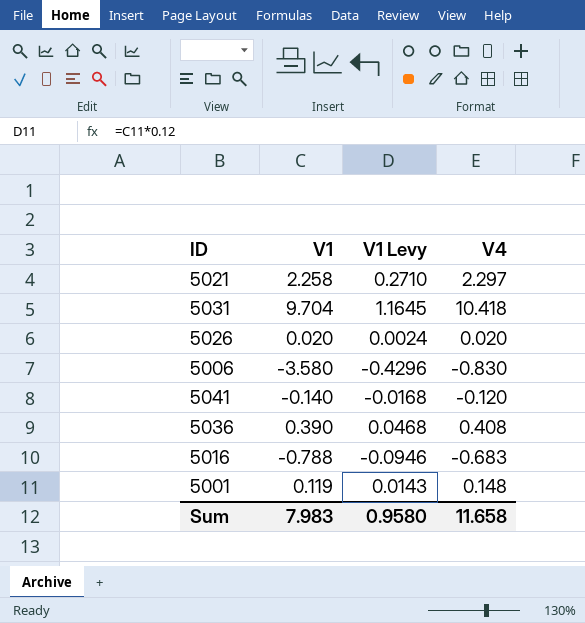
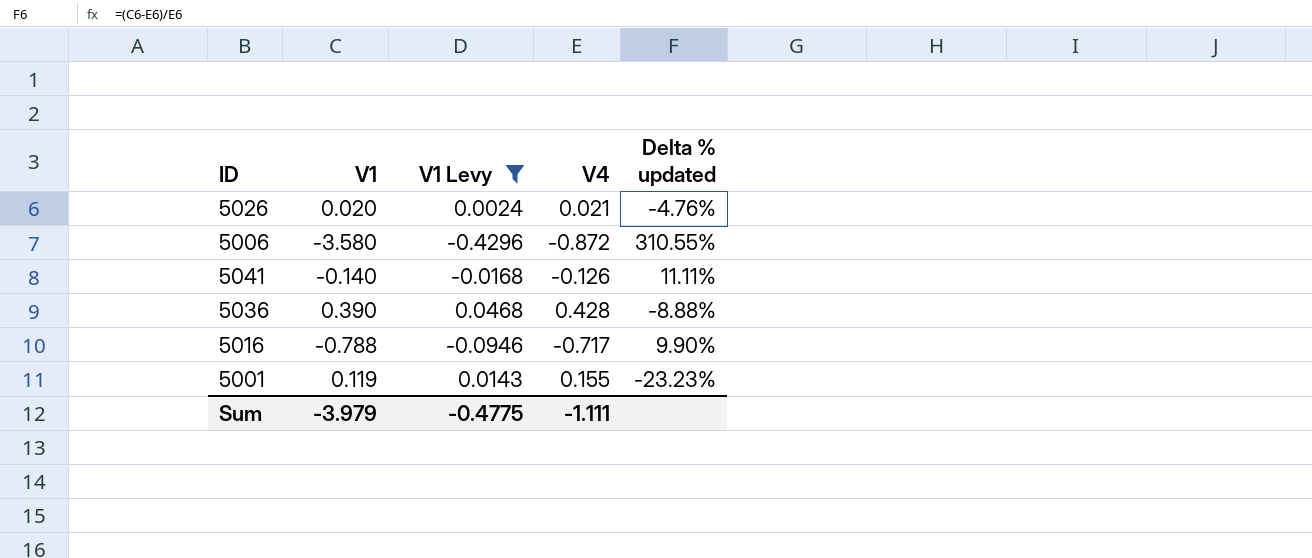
filter: none -> V1 Levy <= 0.0468
column Delta % updated | formula: none -> ([V1] - [V4]) / [V4]
5026 | V4: 0.020 -> 0.021
5006 | V4: -0.830 -> -0.872
5041 | V4: -0.120 -> -0.126
5036 | V4: 0.408 -> 0.428
5016 | V4: -0.683 -> -0.717
5001 | V4: 0.148 -> 0.155
Sum | V1: 7.983 -> -3.979
Sum | V1 Levy: 0.9580 -> -0.4775
Sum | V4: 11.658 -> -1.111

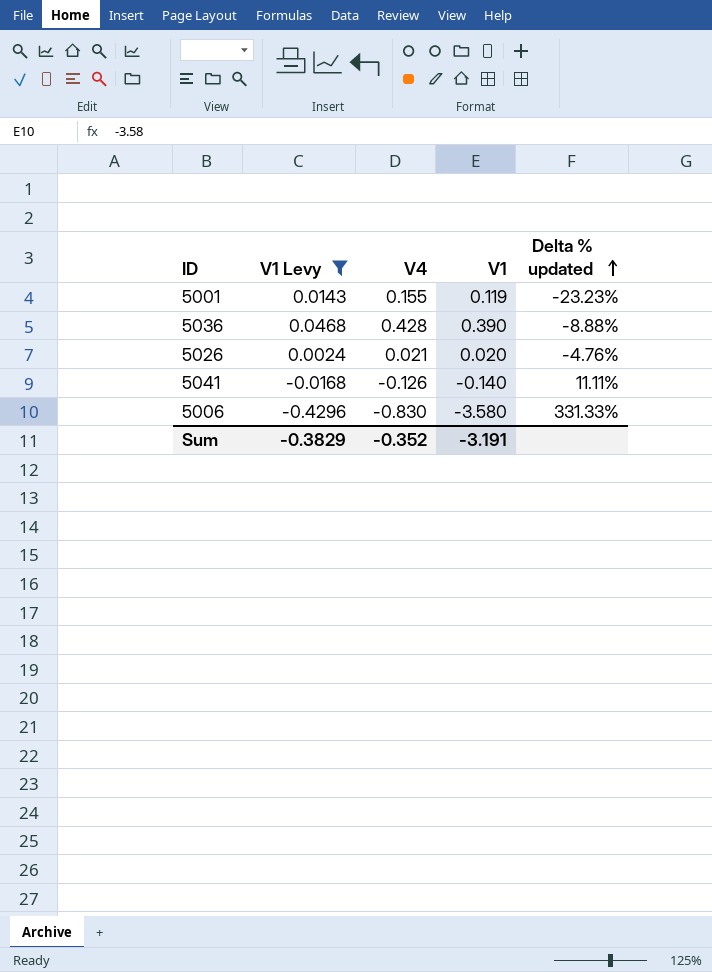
row order: none -> Delta % updated ascending
column V1 | position: 2 -> 4
row 5016: -0.788 | -0.0946 | -0.717 | 9.90% -> none
5006 | V4: -0.872 -> -0.830
5006 | Delta % updated: 310.55% -> 331.33%
Sum | V1 Levy: -0.4775 -> -0.3829
Sum | V4: -1.111 -> -0.352
Sum | V1: -3.979 -> -3.191

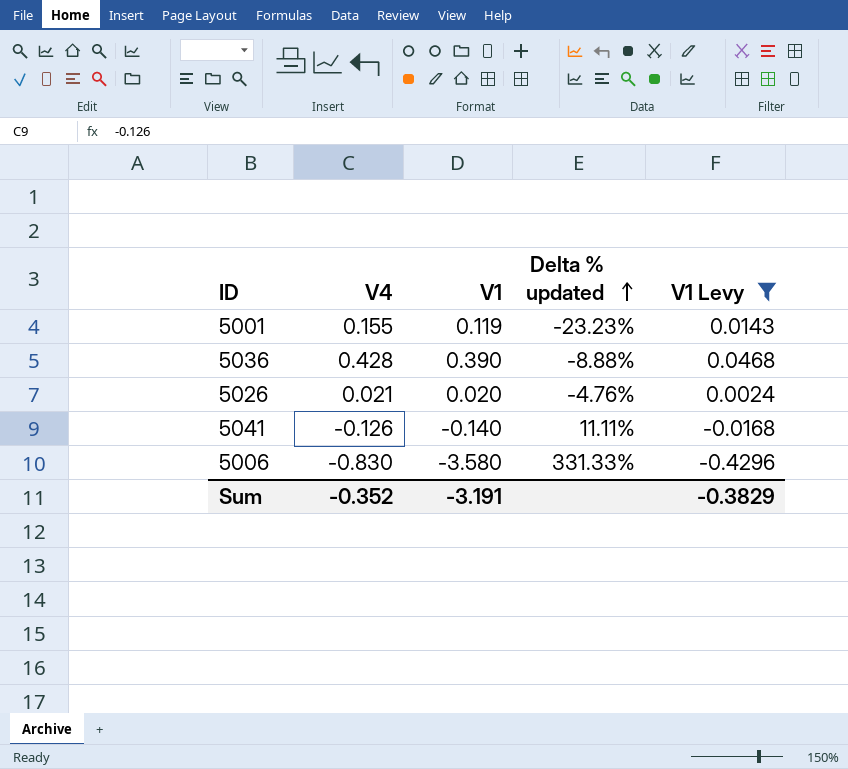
column V1 Levy | position: 2 -> 5

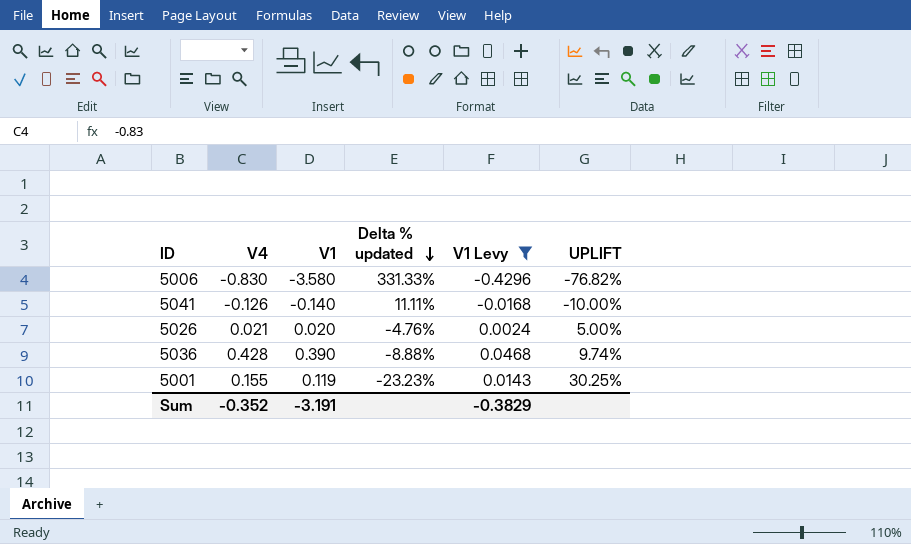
row order: Delta % updated ascending -> Delta % updated descending
column UPLIFT | formula: none -> ([V4] - [V1]) / [V1]

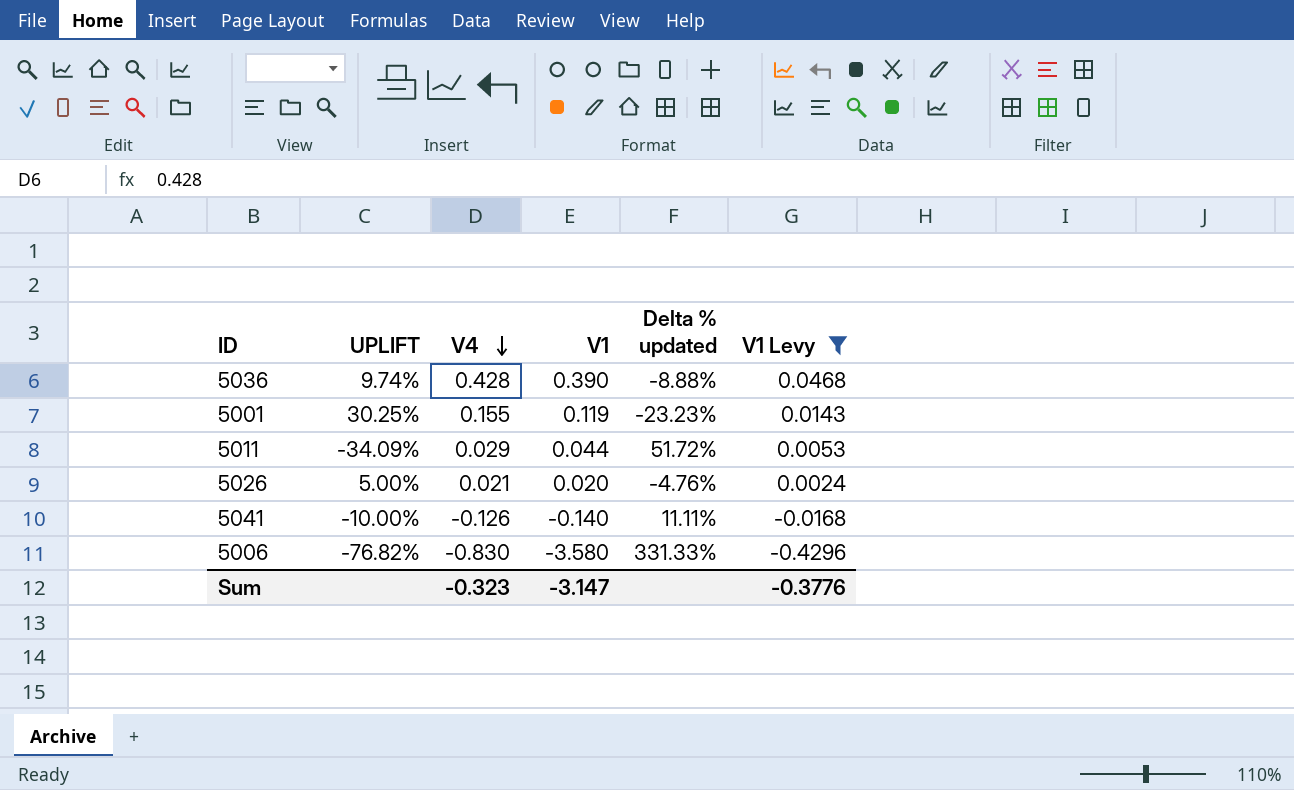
row order: Delta % updated descending -> V4 descending
column UPLIFT | position: 6 -> 2
row 5011: none -> -34.09% | 0.029 | 0.044 | 51.72% | 0.0053
Sum | V4: -0.352 -> -0.323
Sum | V1: -3.191 -> -3.147
Sum | V1 Levy: -0.3829 -> -0.3776

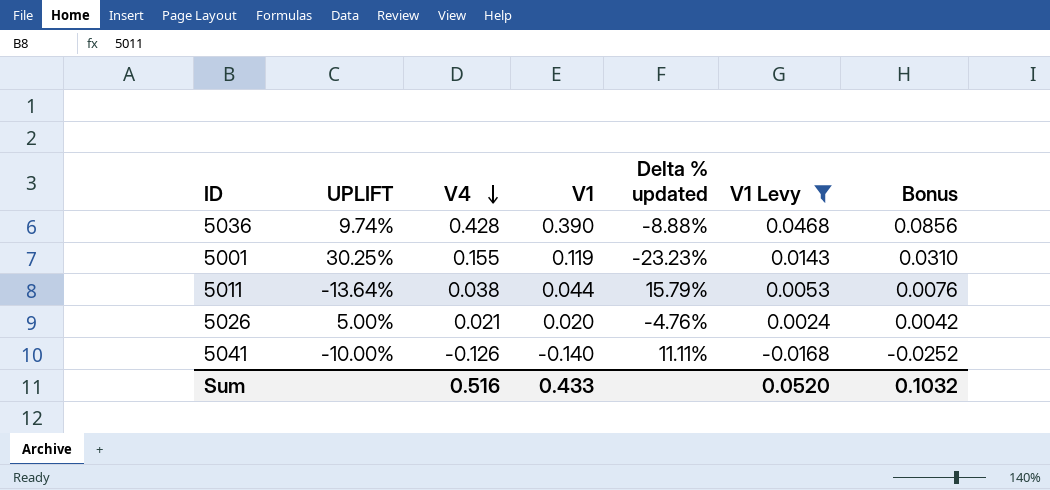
column Bonus | formula: none -> [V4] * 0.2
row 5006: -76.82% | -0.830 | -3.580 | 331.33% | -0.4296 -> none
5011 | UPLIFT: -34.09% -> -13.64%
5011 | V4: 0.029 -> 0.038
5011 | Delta % updated: 51.72% -> 15.79%
Sum | V4: -0.323 -> 0.516
Sum | V1: -3.147 -> 0.433
Sum | V1 Levy: -0.3776 -> 0.0520

